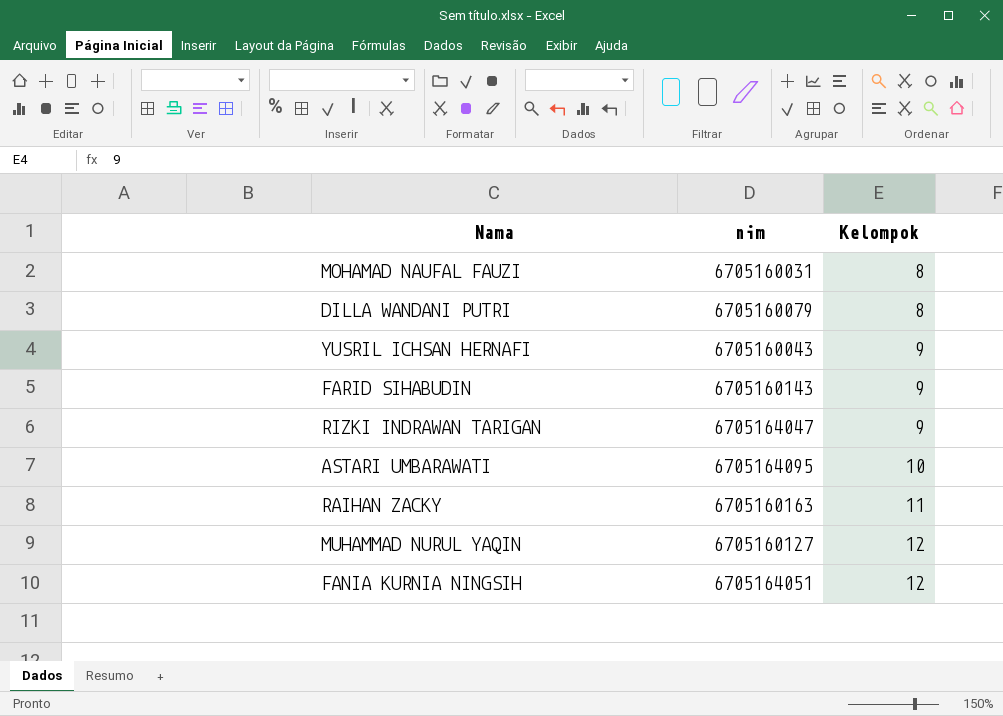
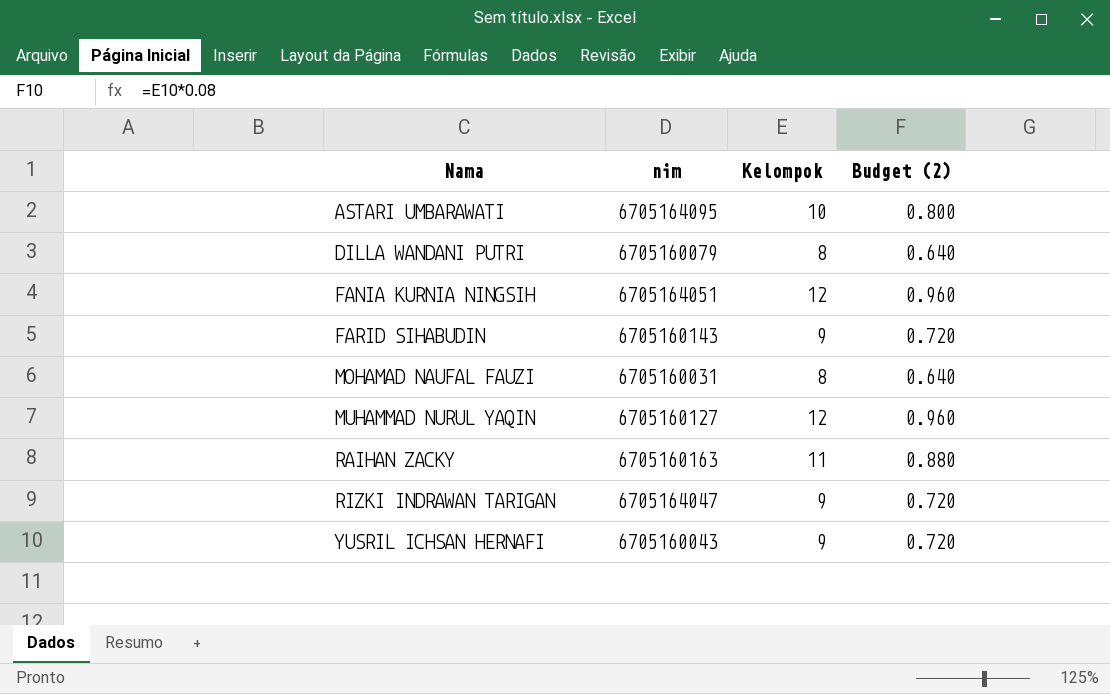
row order: Kelompok ascending -> Nama ascending
column Budget (2) | formula: none -> [Kelompok] * 0.08

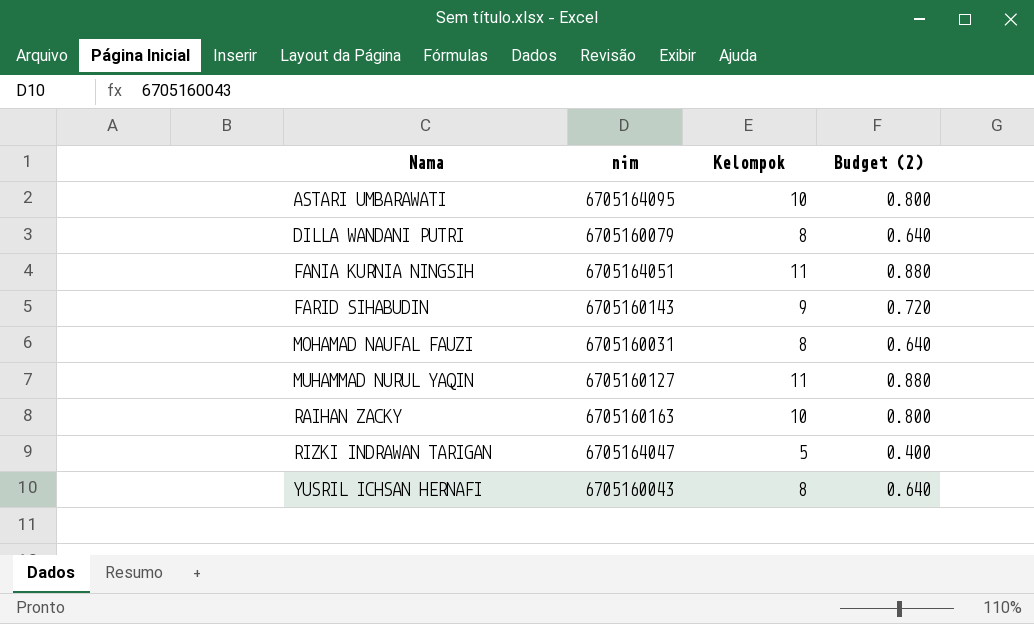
FANIA KURNIA NINGSIH | Kelompok: 12 -> 11
FANIA KURNIA NINGSIH | Budget (2): 0.960 -> 0.880
MUHAMMAD NURUL YAQIN | Kelompok: 12 -> 11
MUHAMMAD NURUL YAQIN | Budget (2): 0.960 -> 0.880
RAIHAN ZACKY | Kelompok: 11 -> 10
RAIHAN ZACKY | Budget (2): 0.880 -> 0.800
RIZKI INDRAWAN TARIGAN | Kelompok: 9 -> 5
RIZKI INDRAWAN TARIGAN | Budget (2): 0.720 -> 0.400
YUSRIL ICHSAN HERNAFI | Kelompok: 9 -> 8
YUSRIL ICHSAN HERNAFI | Budget (2): 0.720 -> 0.640

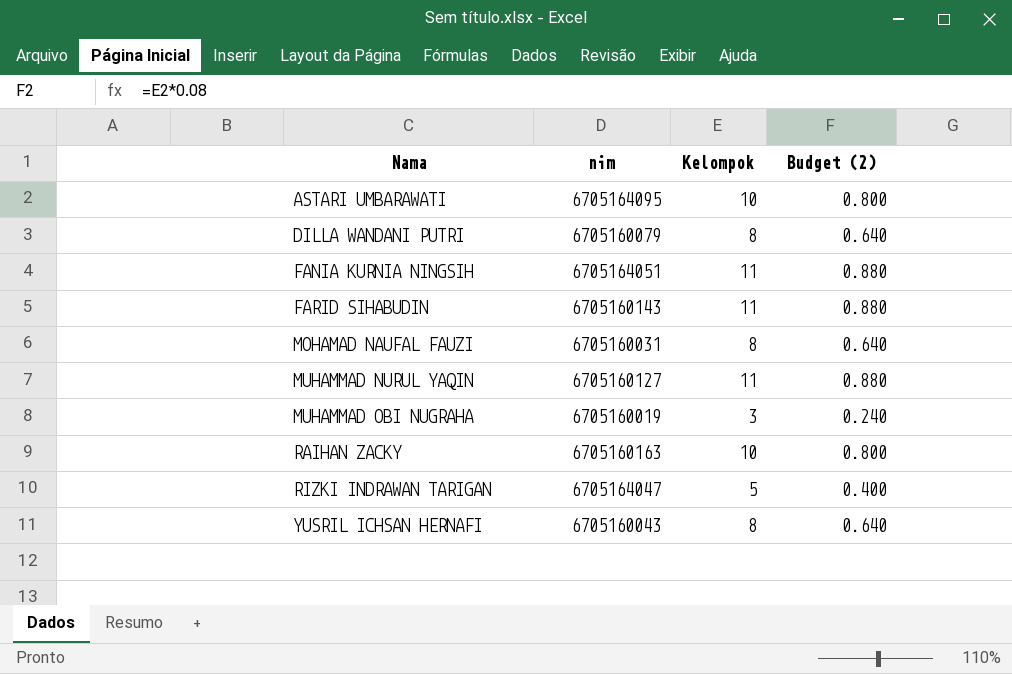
FARID SIHABUDIN | Kelompok: 9 -> 11
FARID SIHABUDIN | Budget (2): 0.720 -> 0.880
row MUHAMMAD OBI NUGRAHA: none -> 6705160019 | 3 | 0.240

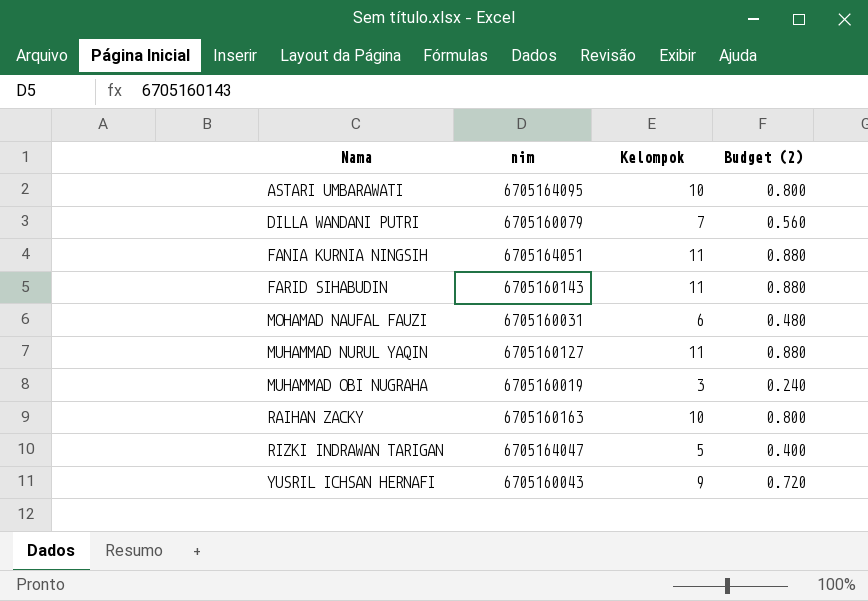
DILLA WANDANI PUTRI | Kelompok: 8 -> 7
DILLA WANDANI PUTRI | Budget (2): 0.640 -> 0.560
MOHAMAD NAUFAL FAUZI | Kelompok: 8 -> 6
MOHAMAD NAUFAL FAUZI | Budget (2): 0.640 -> 0.480
YUSRIL ICHSAN HERNAFI | Kelompok: 8 -> 9
YUSRIL ICHSAN HERNAFI | Budget (2): 0.640 -> 0.720

